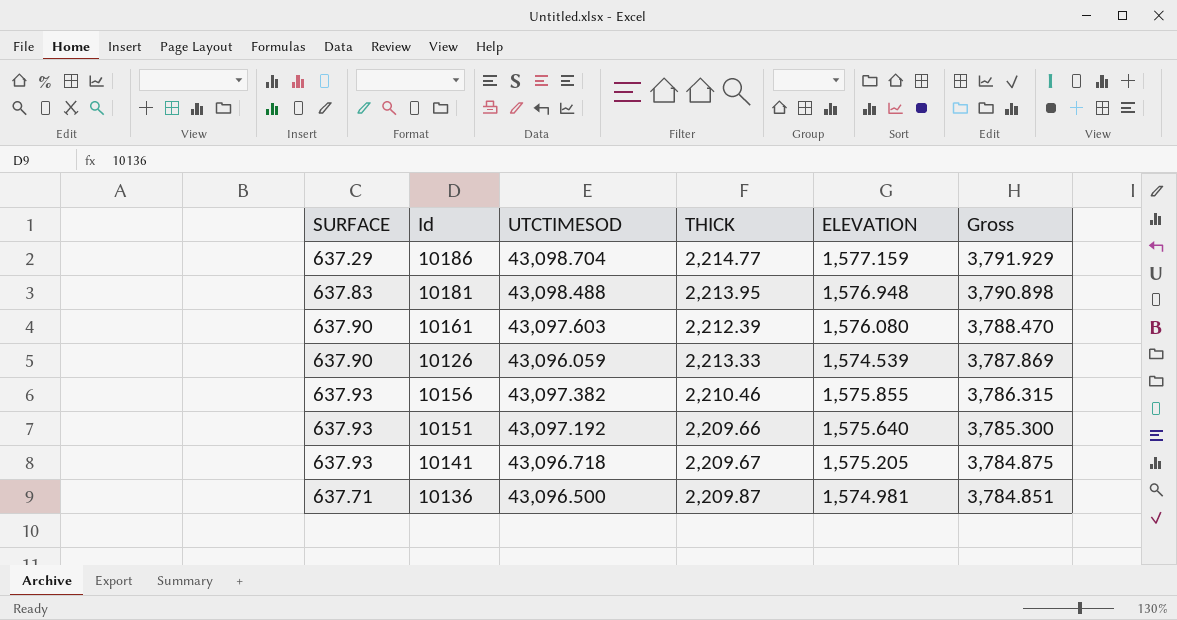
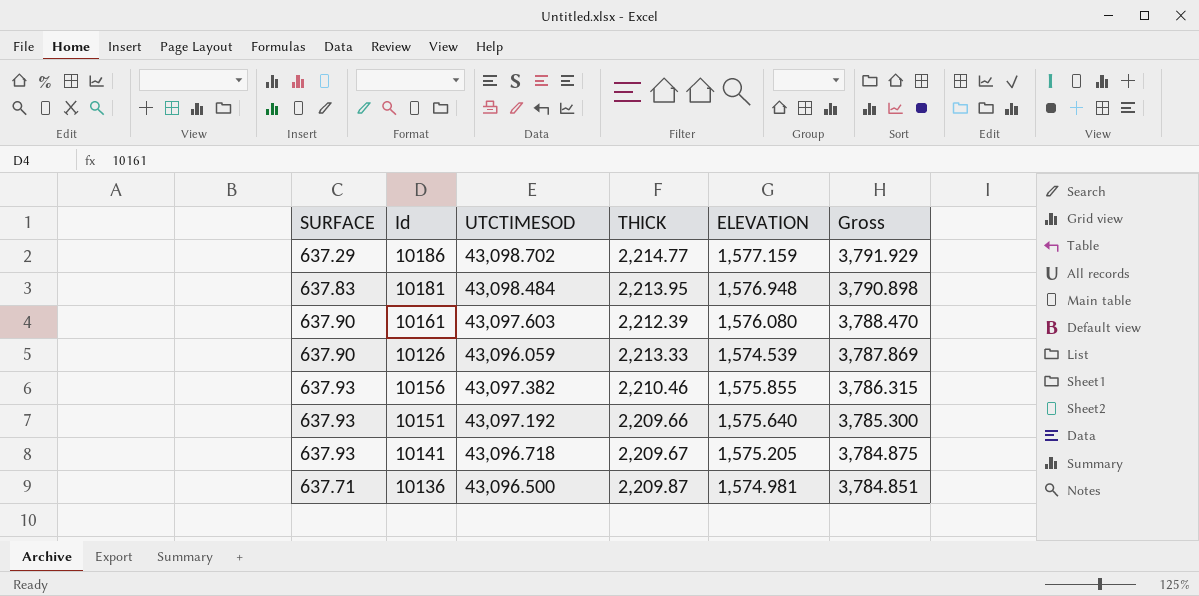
10186 | UTCTIMESOD: 43,098.704 -> 43,098.702
10181 | UTCTIMESOD: 43,098.488 -> 43,098.484

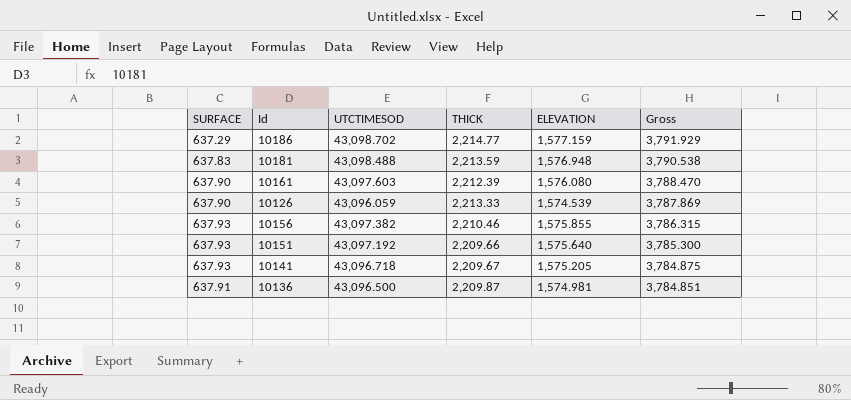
10181 | UTCTIMESOD: 43,098.484 -> 43,098.488
10181 | THICK: 2,213.95 -> 2,213.59
10181 | Gross: 3,790.898 -> 3,790.538
10136 | SURFACE: 637.71 -> 637.91

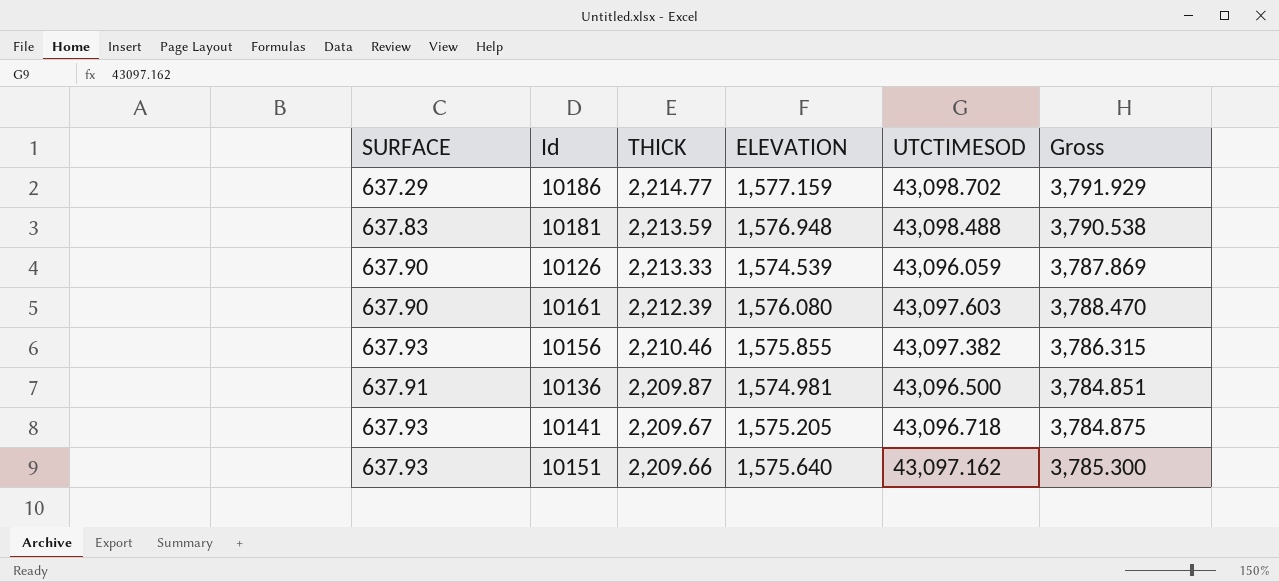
row order: Gross descending -> THICK descending
column UTCTIMESOD | position: 3 -> 5
10151 | UTCTIMESOD: 43,097.192 -> 43,097.162

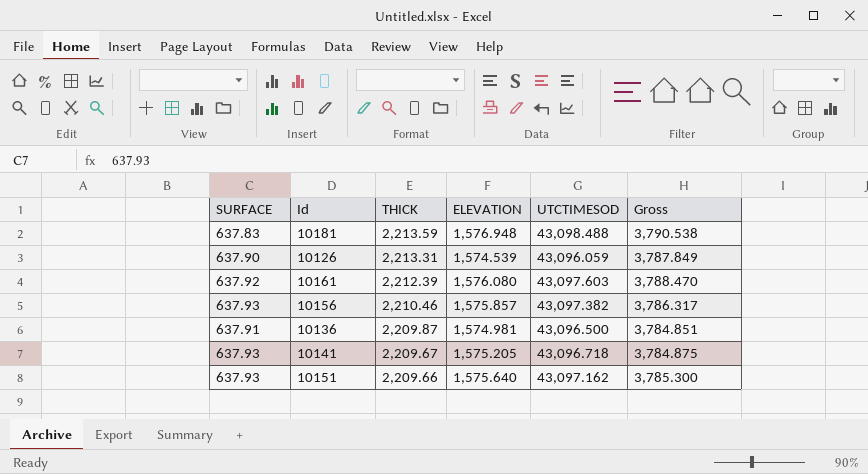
row 10186: 637.29 | 2,214.77 | 1,577.159 | 43,098.702 | 3,791.929 -> none
10126 | THICK: 2,213.33 -> 2,213.31
10126 | Gross: 3,787.869 -> 3,787.849
10161 | SURFACE: 637.90 -> 637.92
10156 | ELEVATION: 1,575.855 -> 1,575.857
10156 | Gross: 3,786.315 -> 3,786.317

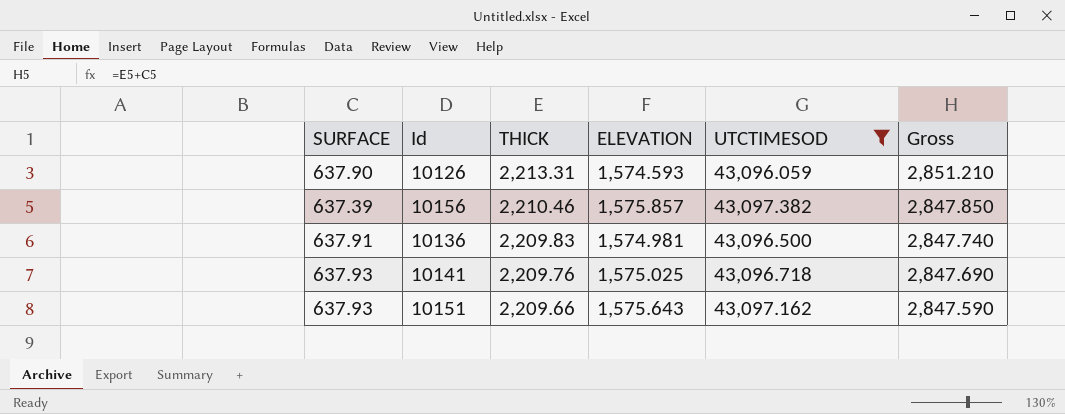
filter: none -> UTCTIMESOD <= 43,097.382
column Gross | formula: [THICK] + [ELEVATION] -> [SURFACE] + [THICK]
10126 | ELEVATION: 1,574.539 -> 1,574.593
10156 | SURFACE: 637.93 -> 637.39
10136 | THICK: 2,209.87 -> 2,209.83
10141 | THICK: 2,209.67 -> 2,209.76
10141 | ELEVATION: 1,575.205 -> 1,575.025
10151 | ELEVATION: 1,575.640 -> 1,575.643

